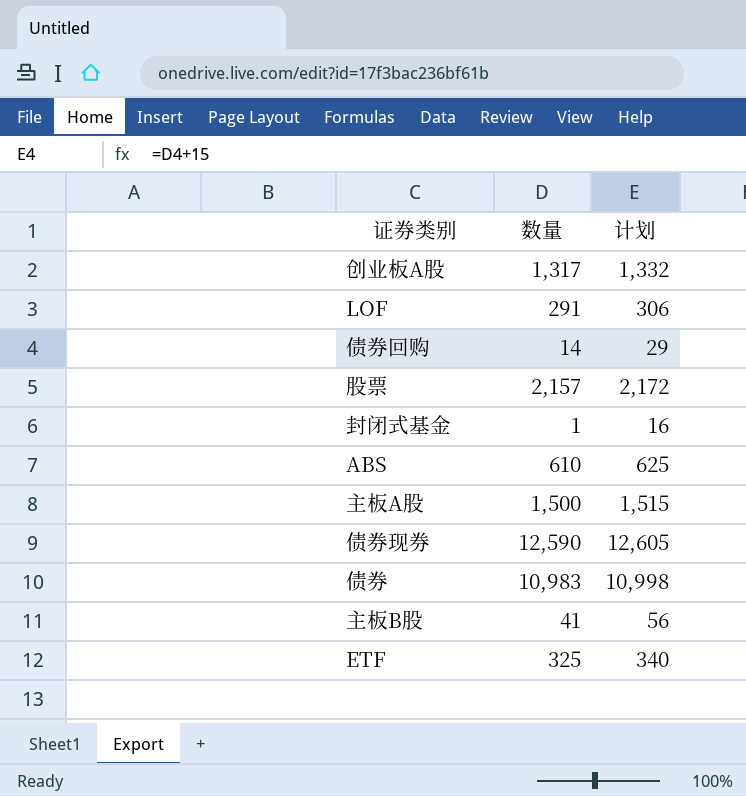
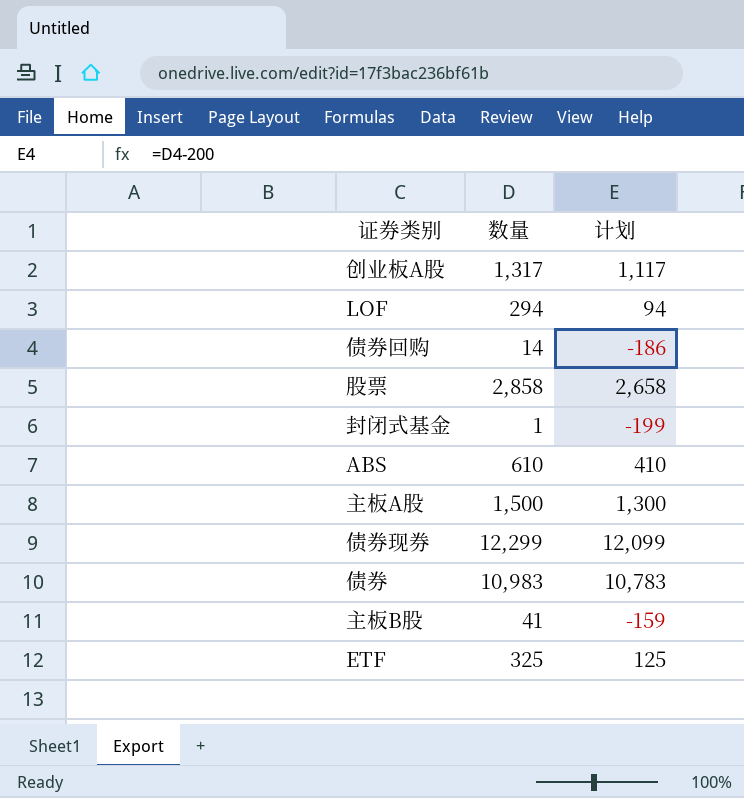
column 计划 | formula: [数量] + 15 -> [数量] - 200
LOF | 数量: 291 -> 294
股票 | 数量: 2,157 -> 2,858
债券现券 | 数量: 12,590 -> 12,299

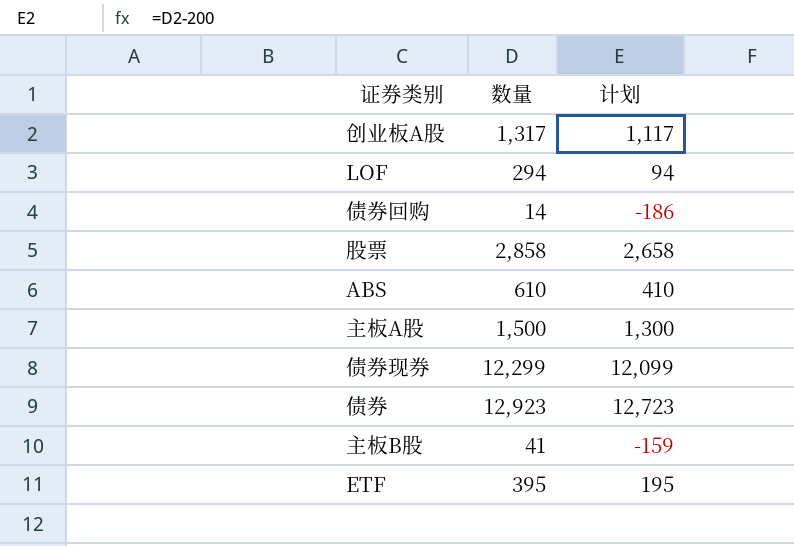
row 封闭式基金: 1 | -199 -> none
债券 | 数量: 10,983 -> 12,923
债券 | 计划: 10,783 -> 12,723
ETF | 数量: 325 -> 395
ETF | 计划: 125 -> 195

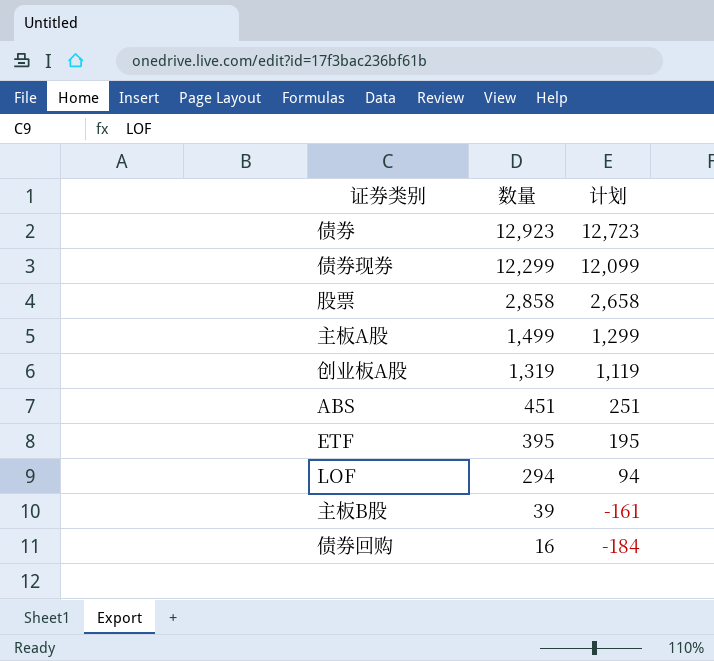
row order: none -> 数量 descending
主板A股 | 数量: 1,500 -> 1,499
主板A股 | 计划: 1,300 -> 1,299
创业板A股 | 数量: 1,317 -> 1,319
创业板A股 | 计划: 1,117 -> 1,119
ABS | 数量: 610 -> 451
ABS | 计划: 410 -> 251
主板B股 | 数量: 41 -> 39
主板B股 | 计划: -159 -> -161
债券回购 | 数量: 14 -> 16
债券回购 | 计划: -186 -> -184

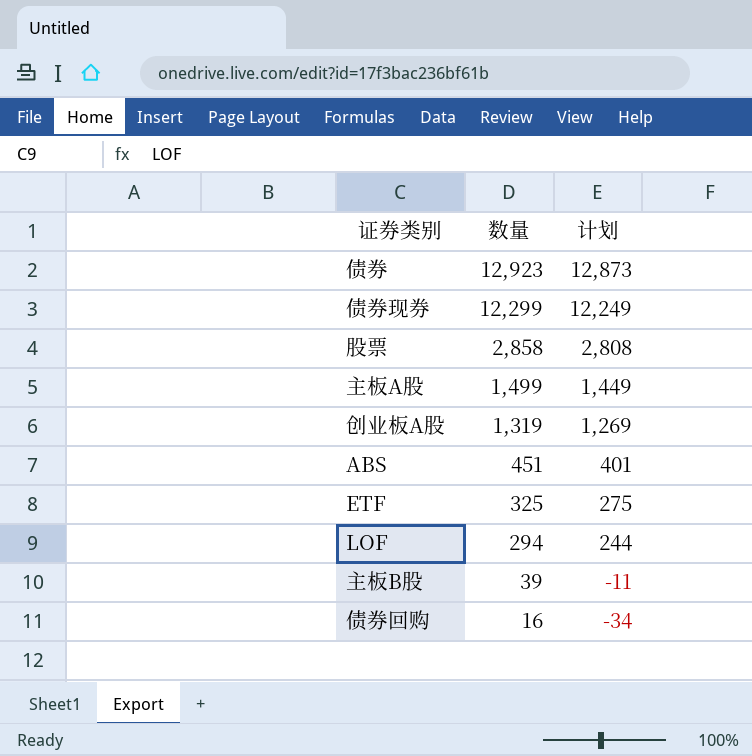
column 计划 | formula: [数量] - 200 -> [数量] - 50
ETF | 数量: 395 -> 325

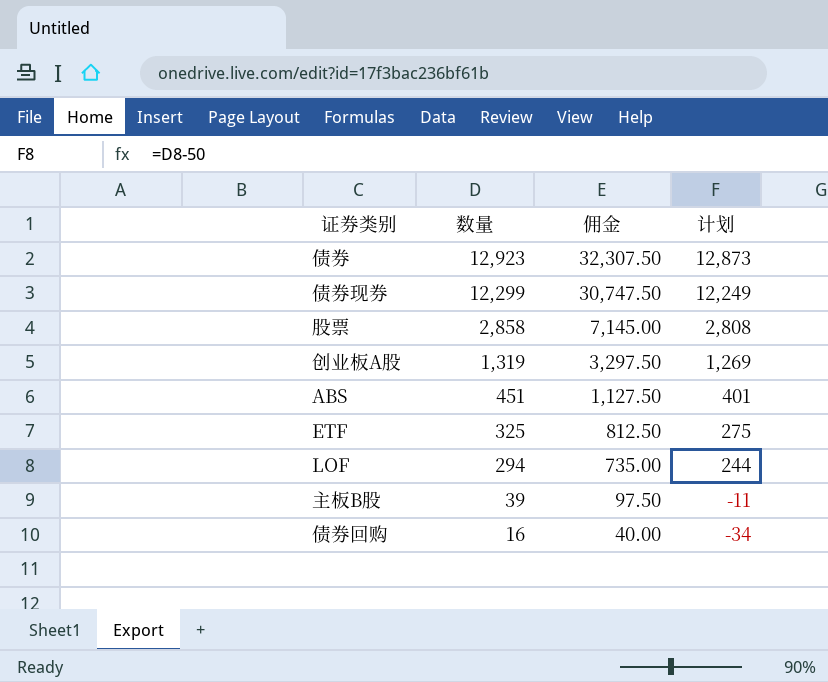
column 佣金 | formula: none -> [数量] * 2.5
row 主板A股: 1,499 | 1,449 -> none

